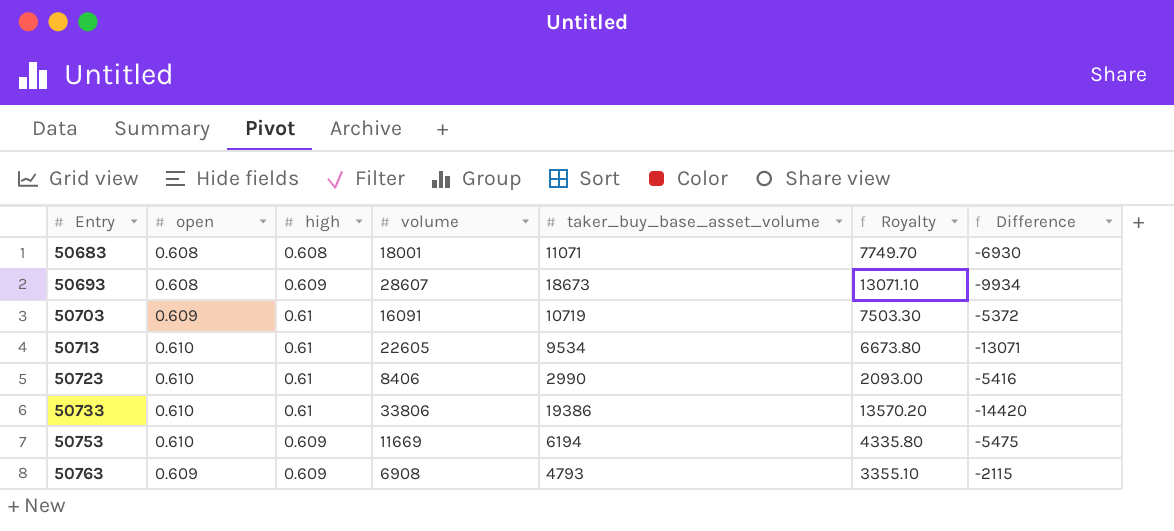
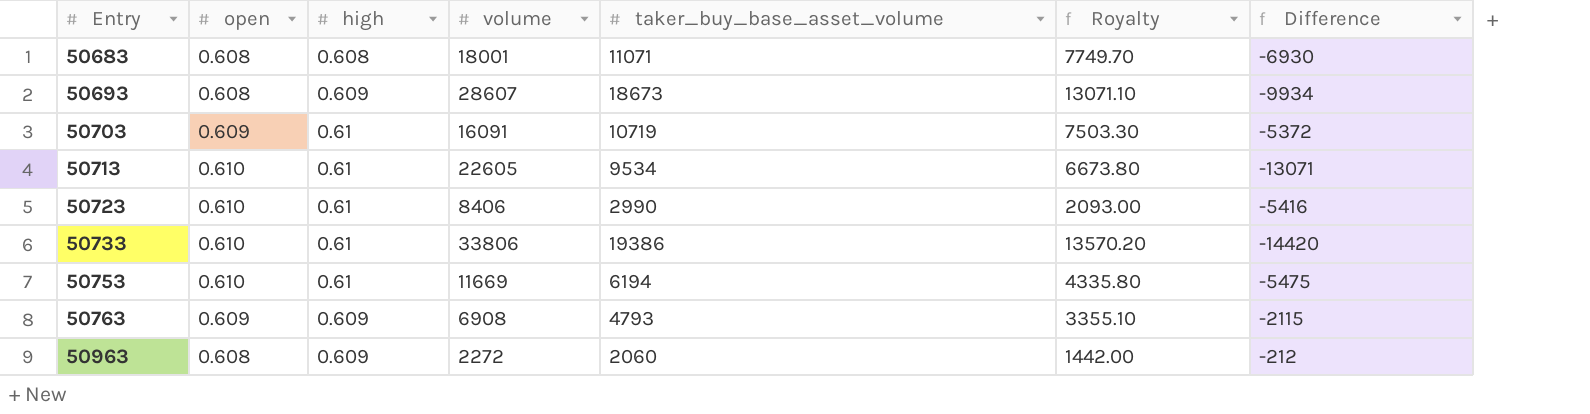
50753 | high: 0.609 -> 0.61
row 50963: none -> 0.608 | 0.609 | 2272 | 2060 | 1442.00 | -212

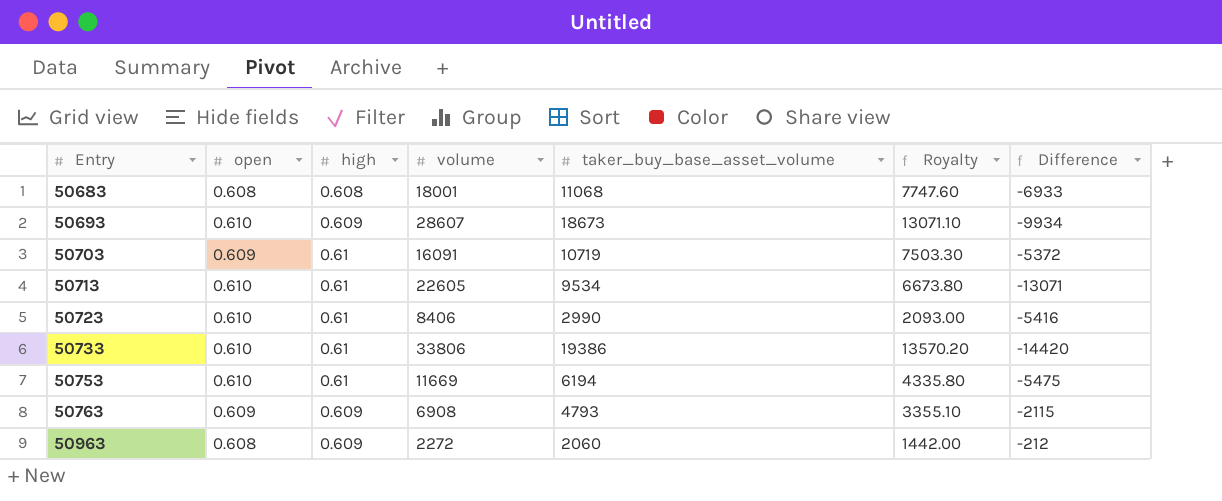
50683 | taker_buy_base_asset_volume: 11071 -> 11068
50683 | Royalty: 7749.70 -> 7747.60
50683 | Difference: -6930 -> -6933
50693 | open: 0.608 -> 0.610

